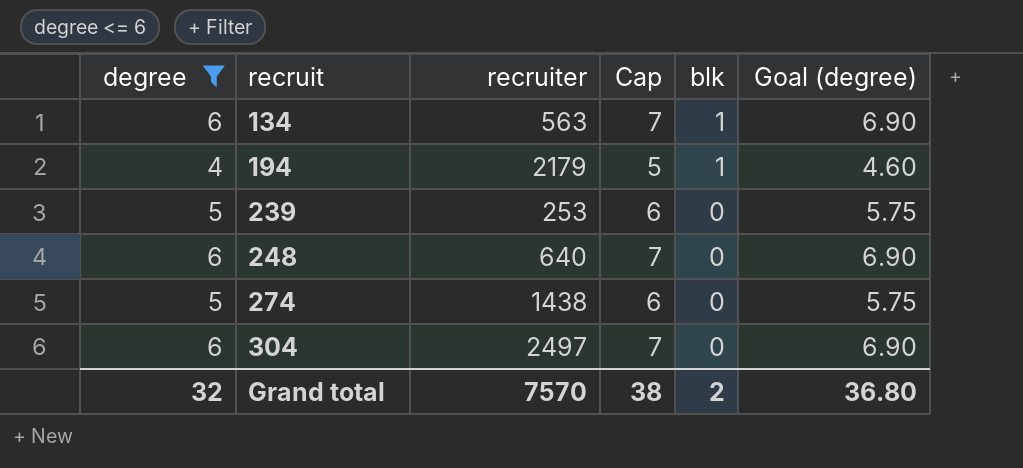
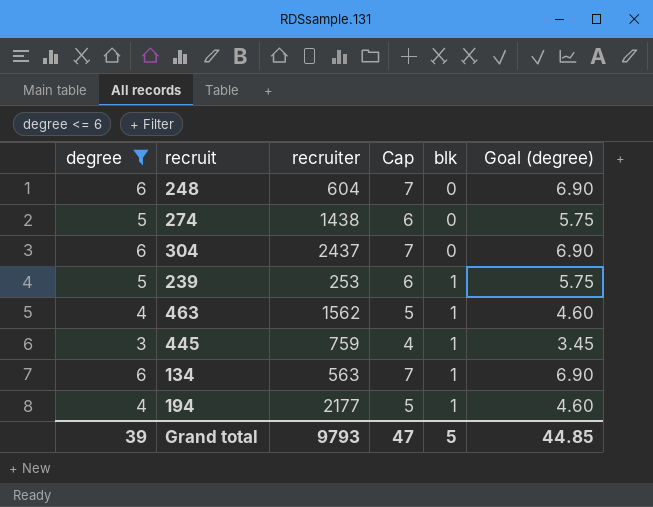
row order: recruit ascending -> blk ascending
248 | recruiter: 640 -> 604
304 | recruiter: 2497 -> 2437
239 | blk: 0 -> 1
row 463: none -> 4 | 1562 | 5 | 1 | 4.60
row 445: none -> 3 | 759 | 4 | 1 | 3.45
194 | recruiter: 2179 -> 2177
Grand total | degree: 32 -> 39
Grand total | recruiter: 7570 -> 9793
Grand total | Cap: 38 -> 47
Grand total | blk: 2 -> 5
Grand total | Goal (degree): 36.80 -> 44.85

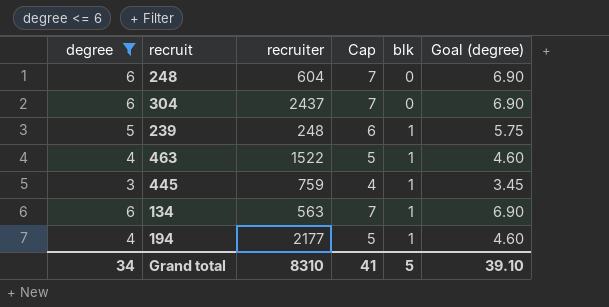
row 274: 5 | 1438 | 6 | 0 | 5.75 -> none
239 | recruiter: 253 -> 248
463 | recruiter: 1562 -> 1522
Grand total | degree: 39 -> 34
Grand total | recruiter: 9793 -> 8310
Grand total | Cap: 47 -> 41
Grand total | Goal (degree): 44.85 -> 39.10

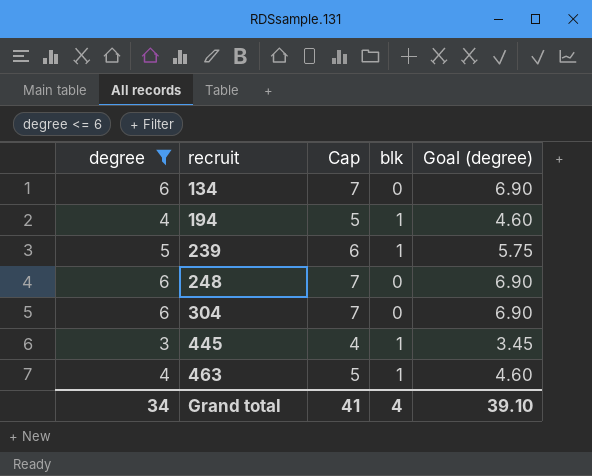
row order: blk ascending -> recruit ascending
column recruiter | position: 3 -> none
134 | blk: 1 -> 0
Grand total | blk: 5 -> 4

